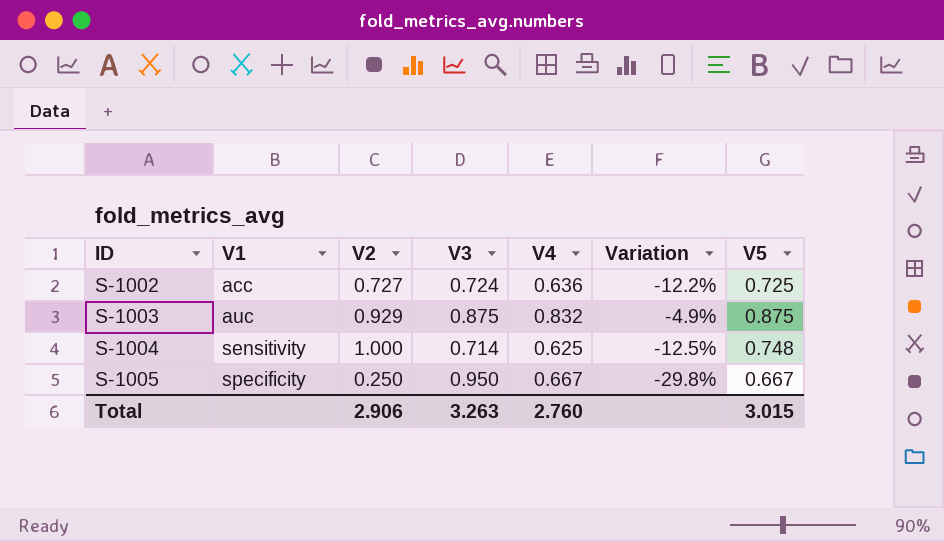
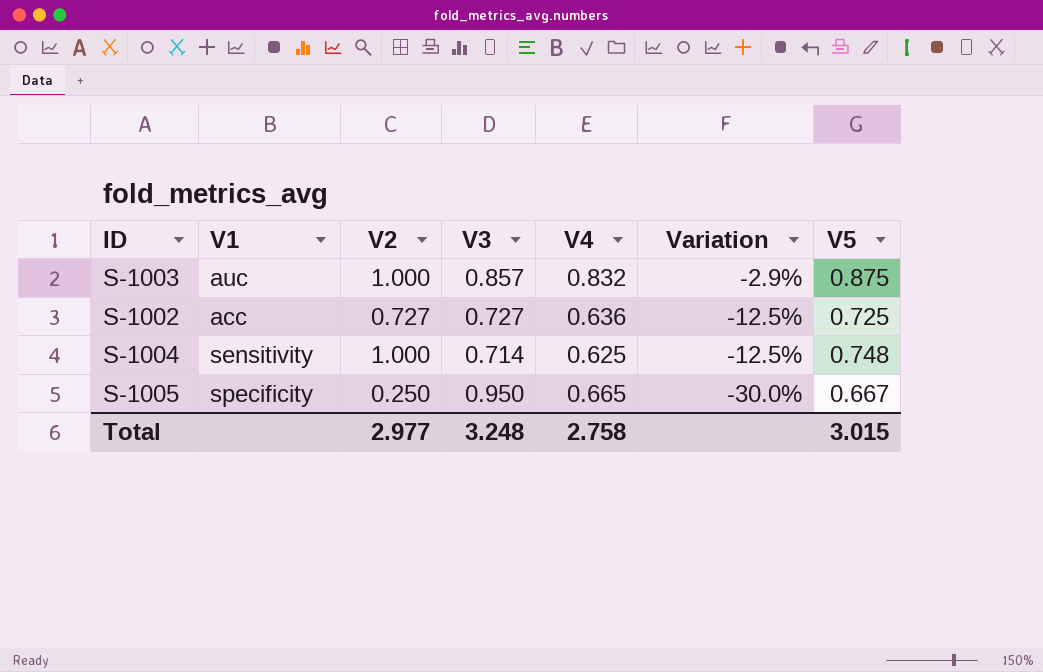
row order: ID ascending -> Variation descending
S-1003 | V2: 0.929 -> 1.000
S-1003 | V3: 0.875 -> 0.857
S-1003 | Variation: -4.9% -> -2.9%
S-1002 | V3: 0.724 -> 0.727
S-1002 | Variation: -12.2% -> -12.5%
S-1005 | V4: 0.667 -> 0.665
S-1005 | Variation: -29.8% -> -30.0%
Total | V2: 2.906 -> 2.977
Total | V3: 3.263 -> 3.248
Total | V4: 2.760 -> 2.758

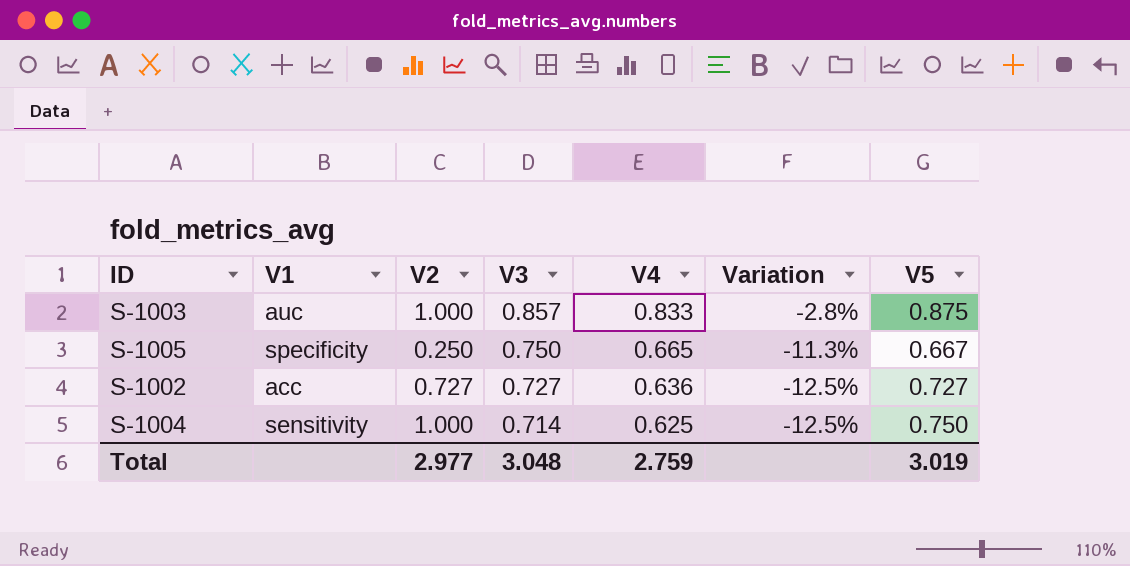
row order: Variation descending -> V3 descending
S-1003 | V4: 0.832 -> 0.833
S-1003 | Variation: -2.9% -> -2.8%
S-1005 | V3: 0.950 -> 0.750
S-1005 | Variation: -30.0% -> -11.3%
S-1002 | V5: 0.725 -> 0.727
S-1004 | V5: 0.748 -> 0.750
Total | V3: 3.248 -> 3.048
Total | V4: 2.758 -> 2.759
Total | V5: 3.015 -> 3.019

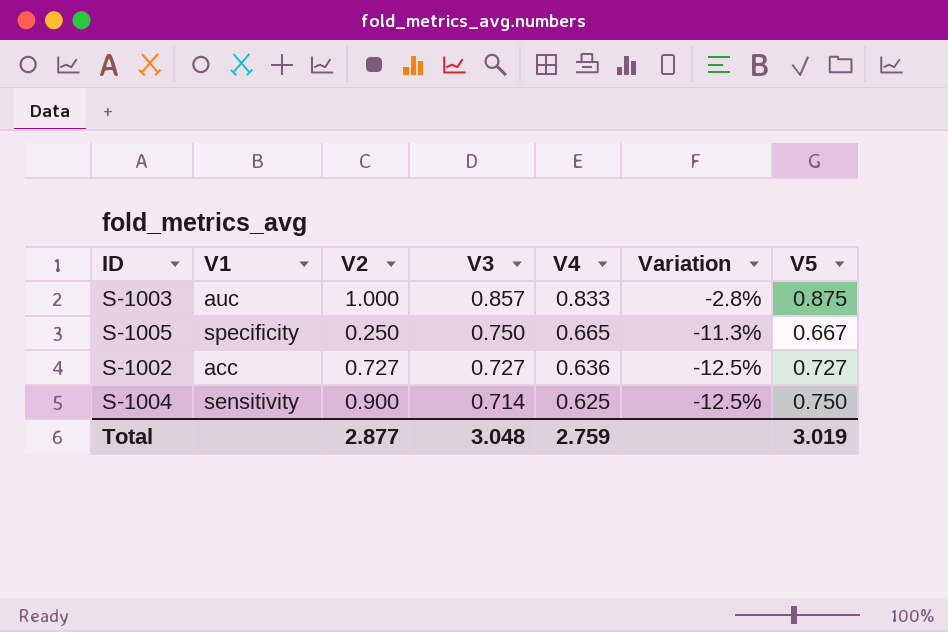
S-1004 | V2: 1.000 -> 0.900
Total | V2: 2.977 -> 2.877

